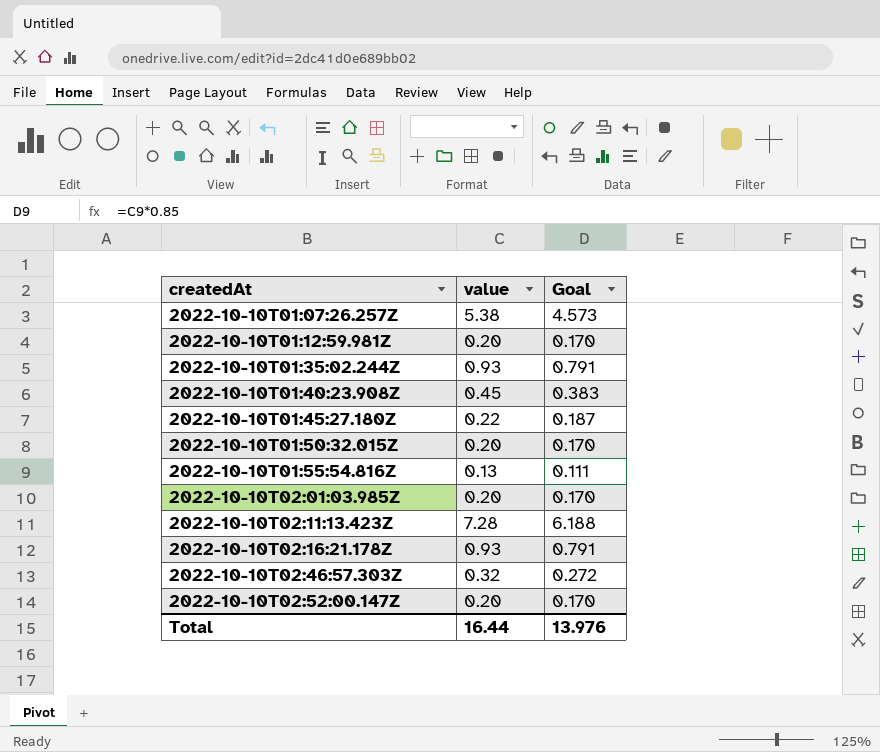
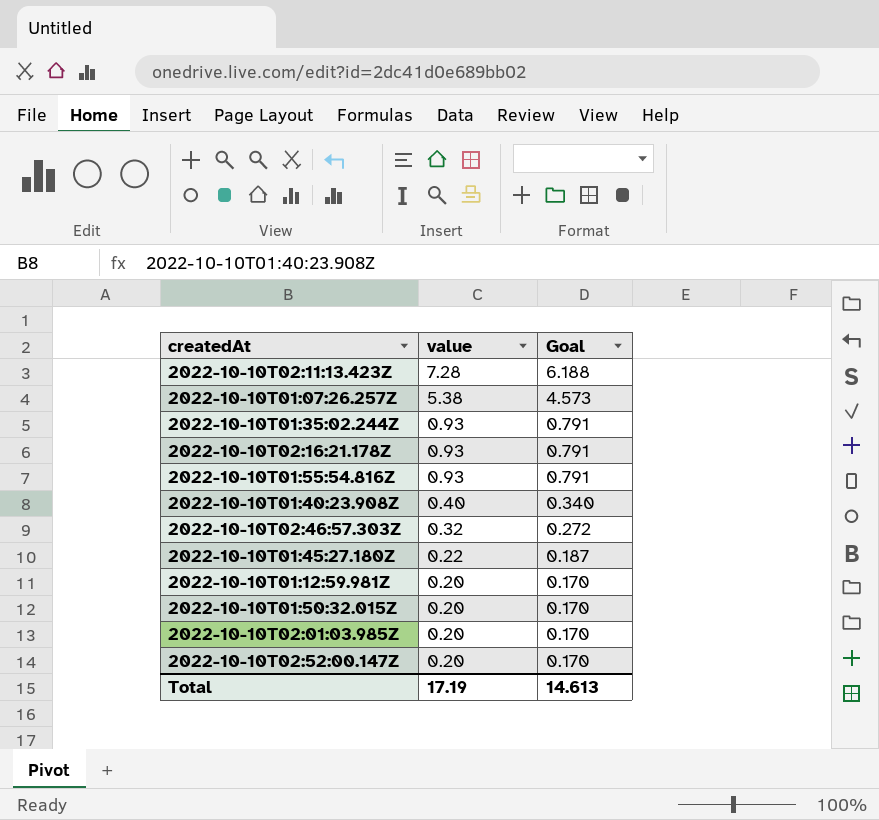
row order: createdAt ascending -> value descending
2022-10-10T01:55:54.816Z | value: 0.13 -> 0.93
2022-10-10T01:55:54.816Z | Goal: 0.111 -> 0.791
2022-10-10T01:40:23.908Z | value: 0.45 -> 0.40
2022-10-10T01:40:23.908Z | Goal: 0.383 -> 0.340
Total | value: 16.44 -> 17.19
Total | Goal: 13.976 -> 14.613

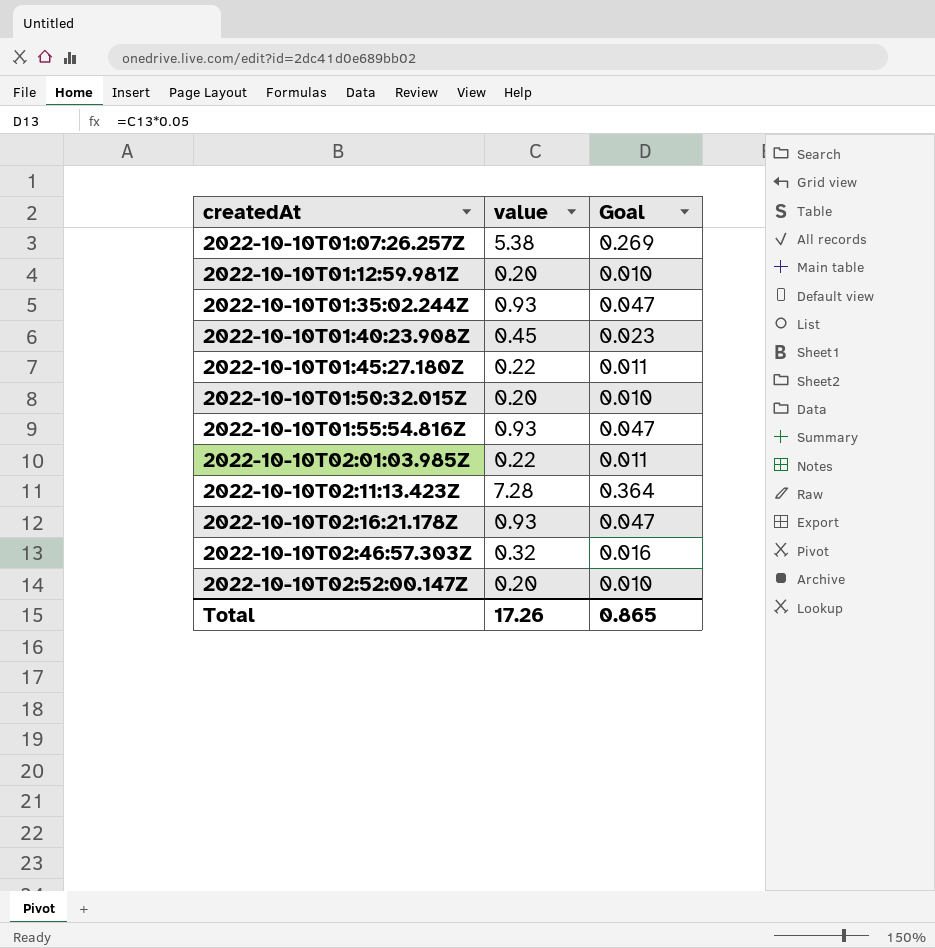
row order: value descending -> createdAt ascending
column Goal | formula: [value] * 0.85 -> [value] * 0.05
2022-10-10T01:40:23.908Z | value: 0.40 -> 0.45
2022-10-10T02:01:03.985Z | value: 0.20 -> 0.22
Total | value: 17.19 -> 17.26
Total | Goal: 14.613 -> 0.865

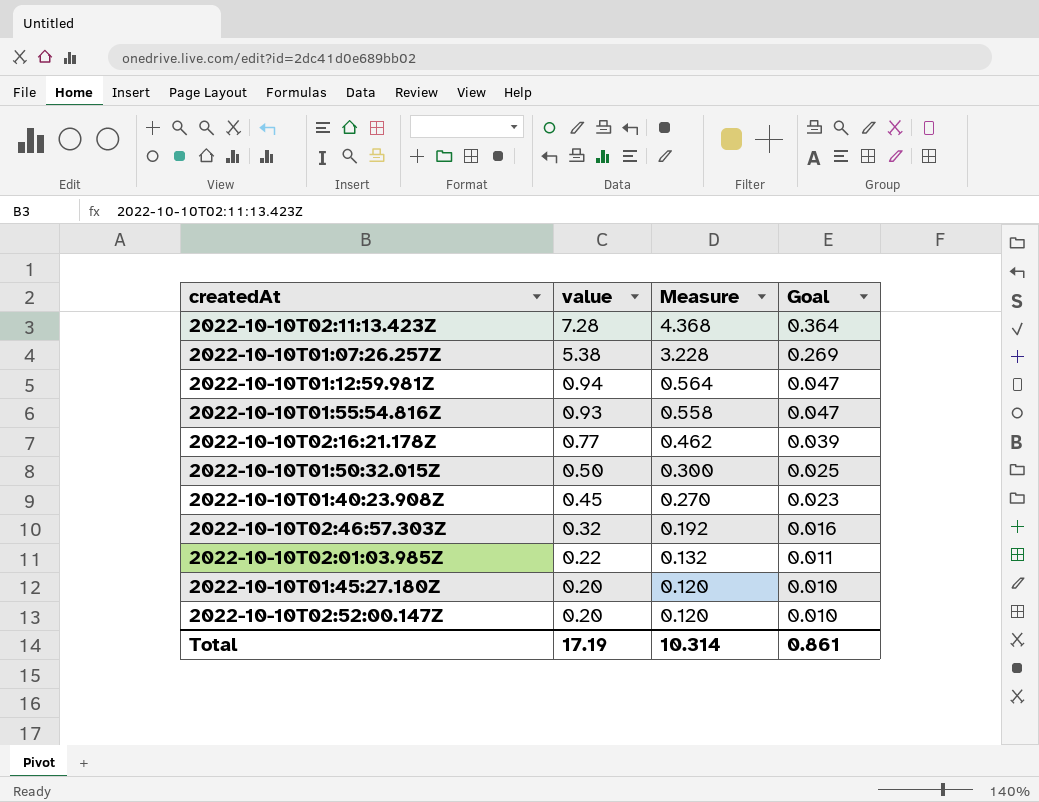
row order: createdAt ascending -> value descending
column Measure | formula: none -> [value] * 0.6
row 2022-10-10T01:35:02.244Z: 0.93 | 0.047 -> none
2022-10-10T01:12:59.981Z | value: 0.20 -> 0.94
2022-10-10T01:12:59.981Z | Goal: 0.010 -> 0.047
2022-10-10T02:16:21.178Z | value: 0.93 -> 0.77
2022-10-10T02:16:21.178Z | Goal: 0.047 -> 0.039
2022-10-10T01:50:32.015Z | value: 0.20 -> 0.50
2022-10-10T01:50:32.015Z | Goal: 0.010 -> 0.025
2022-10-10T01:45:27.180Z | value: 0.22 -> 0.20
2022-10-10T01:45:27.180Z | Goal: 0.011 -> 0.010
Total | value: 17.26 -> 17.19
Total | Goal: 0.865 -> 0.861

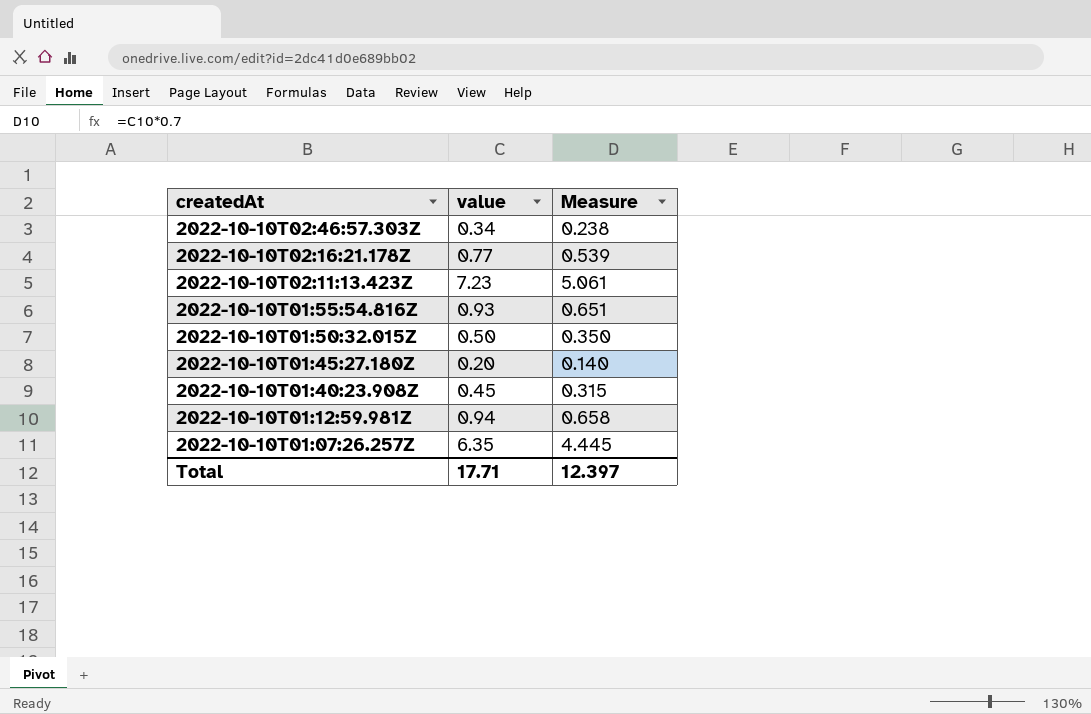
row order: value descending -> createdAt descending
column Goal | formula: [value] * 0.05 -> none
column Measure | formula: [value] * 0.6 -> [value] * 0.7
row 2022-10-10T02:01:03.985Z: 0.22 | 0.132 | 0.011 -> none
row 2022-10-10T02:52:00.147Z: 0.20 | 0.120 | 0.010 -> none
2022-10-10T02:46:57.303Z | value: 0.32 -> 0.34
2022-10-10T02:11:13.423Z | value: 7.28 -> 7.23
2022-10-10T01:07:26.257Z | value: 5.38 -> 6.35
Total | value: 17.19 -> 17.71
Total | Measure: 10.314 -> 12.397

